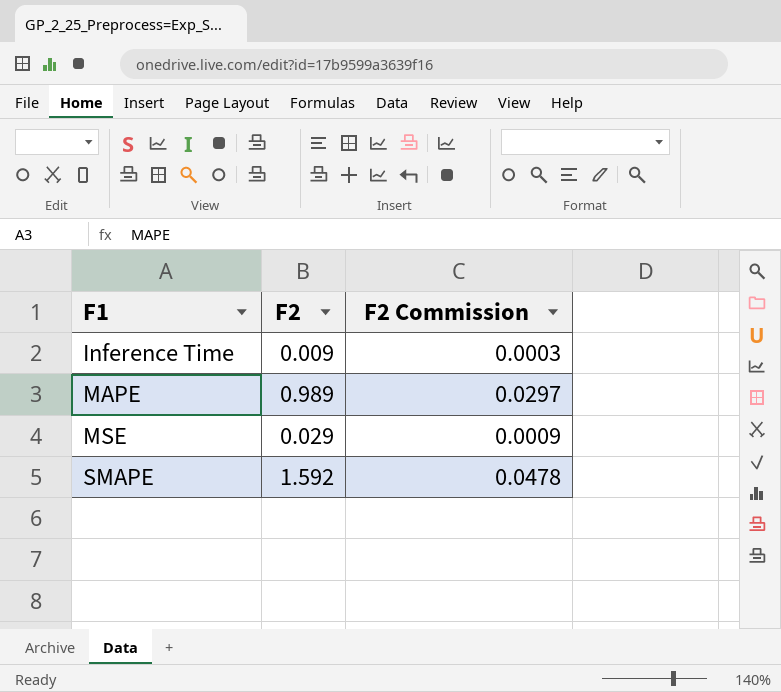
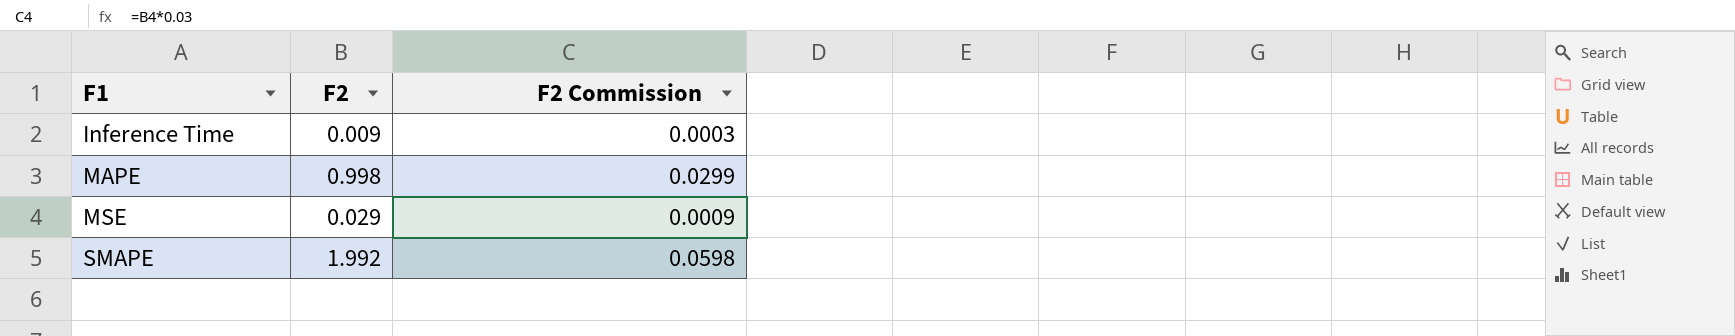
MAPE | F2: 0.989 -> 0.998
MAPE | F2 Commission: 0.0297 -> 0.0299
SMAPE | F2: 1.592 -> 1.992
SMAPE | F2 Commission: 0.0478 -> 0.0598

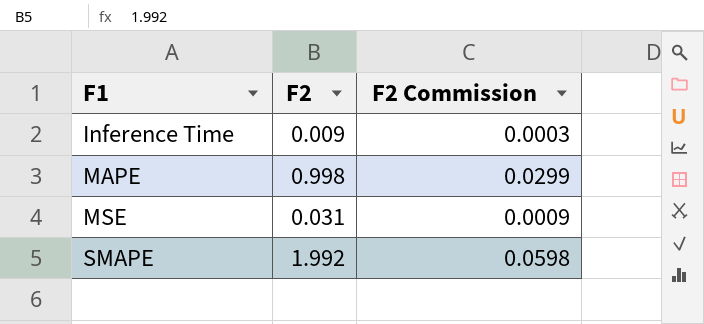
MSE | F2: 0.029 -> 0.031

